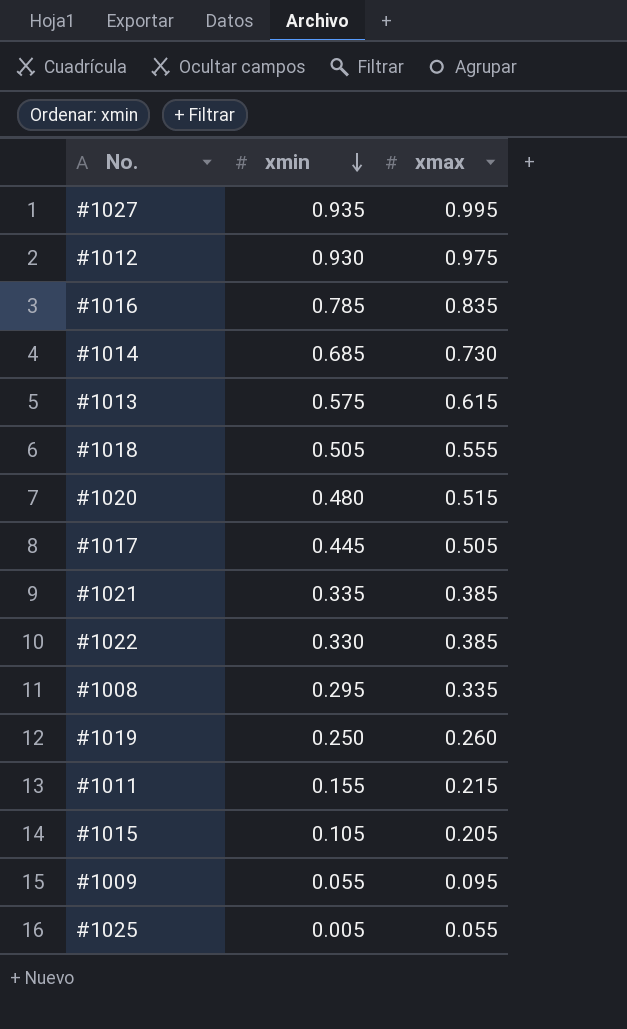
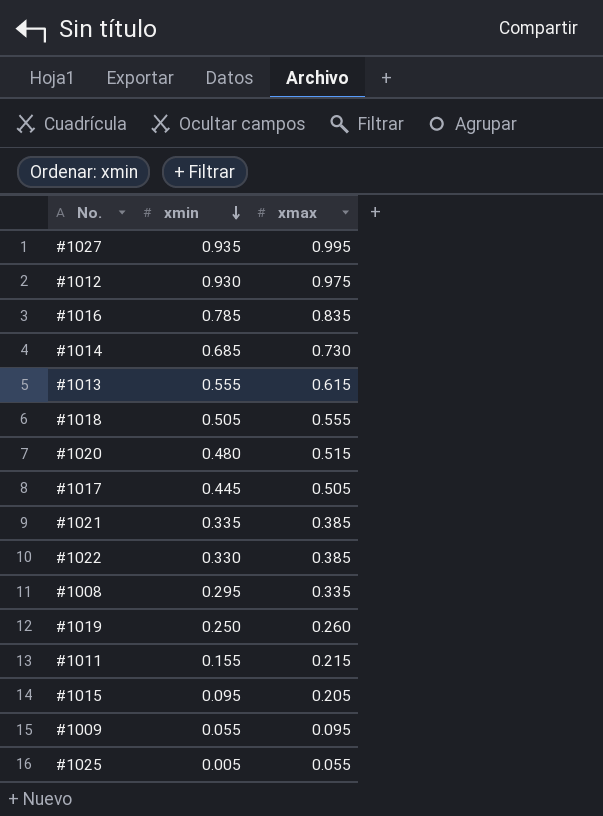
#1013 | xmin: 0.575 -> 0.555
#1015 | xmin: 0.105 -> 0.095

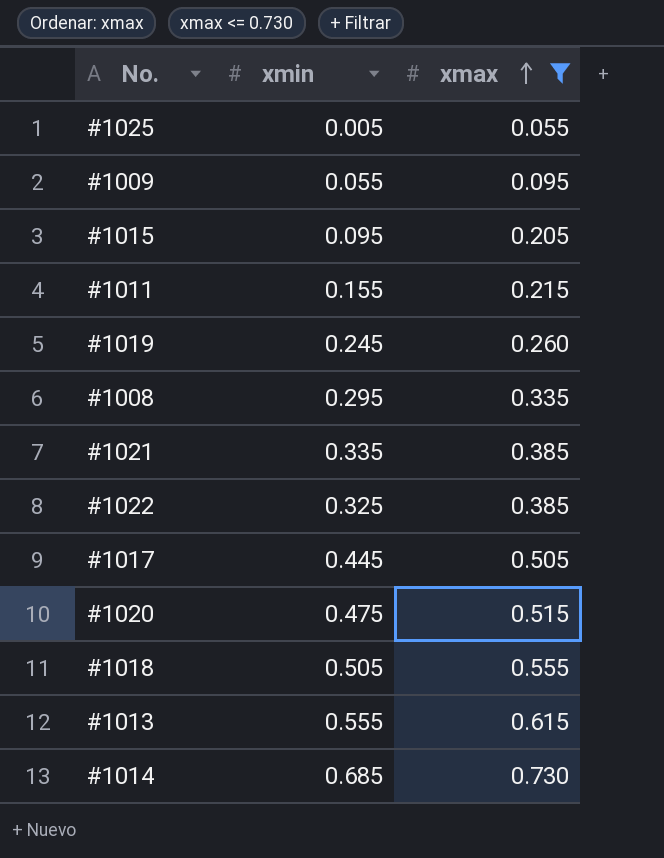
filter: none -> xmax <= 0.730
row order: xmin descending -> xmax ascending
#1019 | xmin: 0.250 -> 0.245
#1022 | xmin: 0.330 -> 0.325
#1020 | xmin: 0.480 -> 0.475

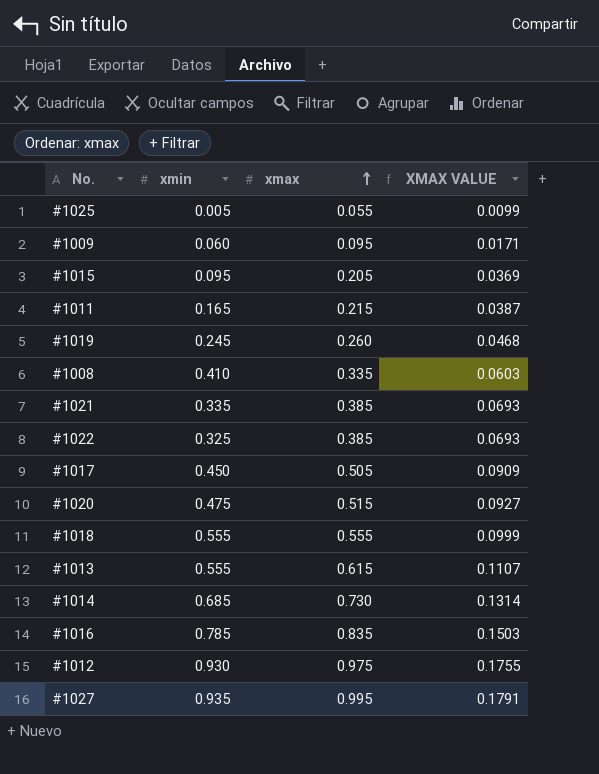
filter: xmax <= 0.730 -> none
column XMAX VALUE | formula: none -> [xmax] * 0.18
#1009 | xmin: 0.055 -> 0.060
#1011 | xmin: 0.155 -> 0.165
#1008 | xmin: 0.295 -> 0.410
#1017 | xmin: 0.445 -> 0.450
#1018 | xmin: 0.505 -> 0.555

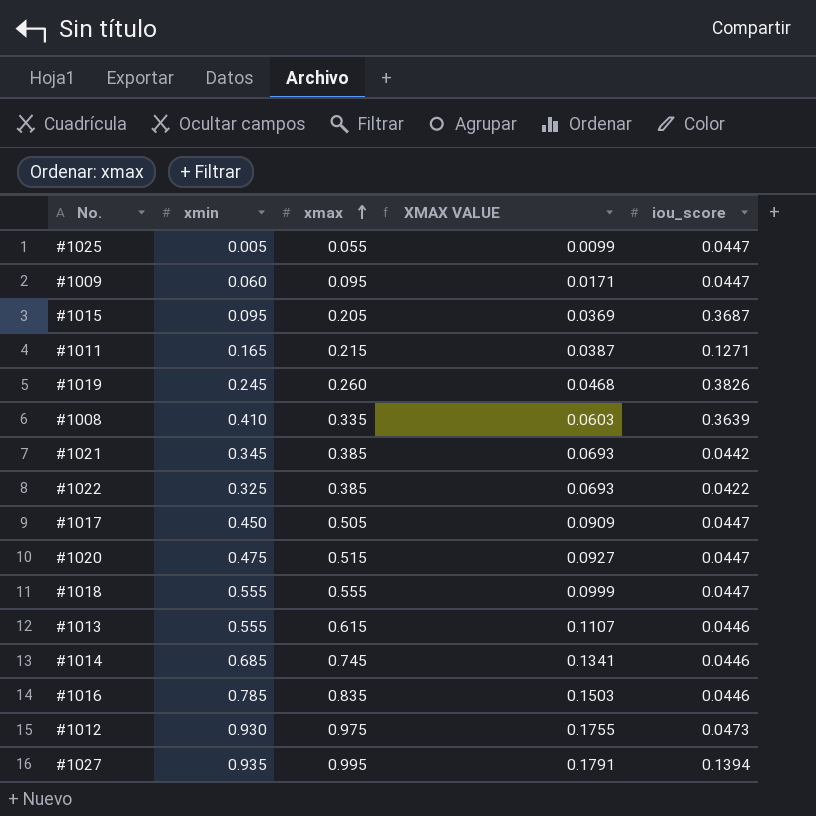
column iou_score | position: none -> 5
#1021 | xmin: 0.335 -> 0.345
#1014 | xmax: 0.730 -> 0.745
#1014 | XMAX VALUE: 0.1314 -> 0.1341

